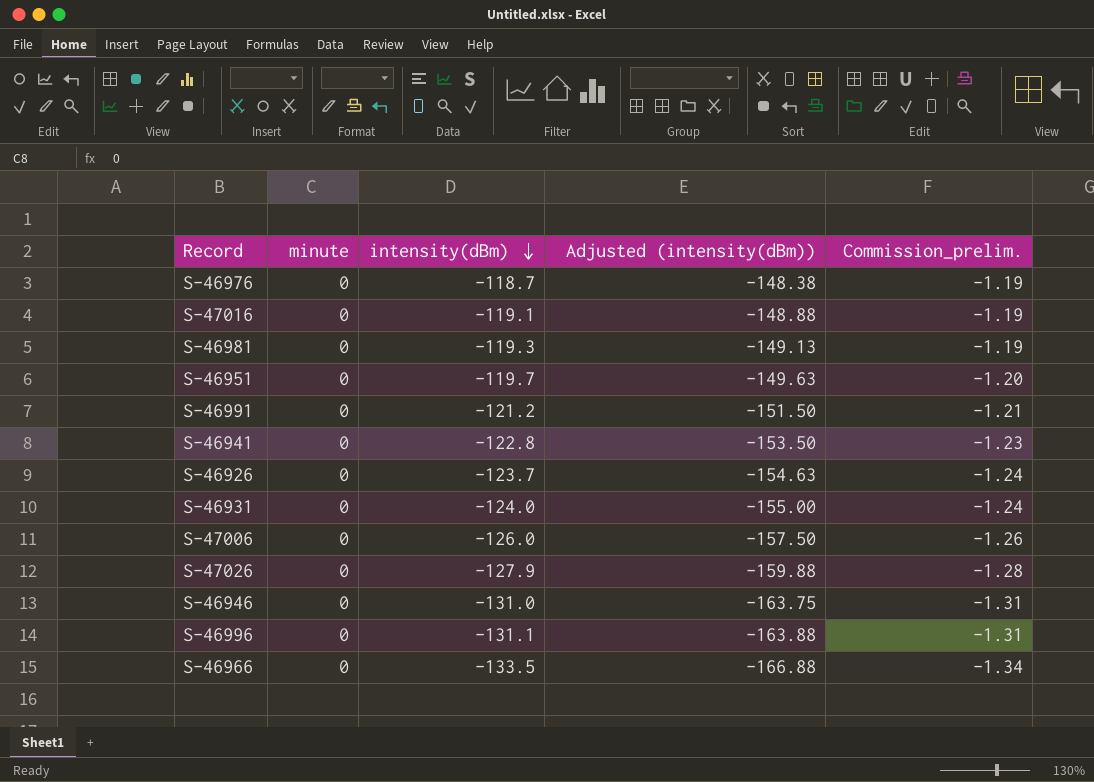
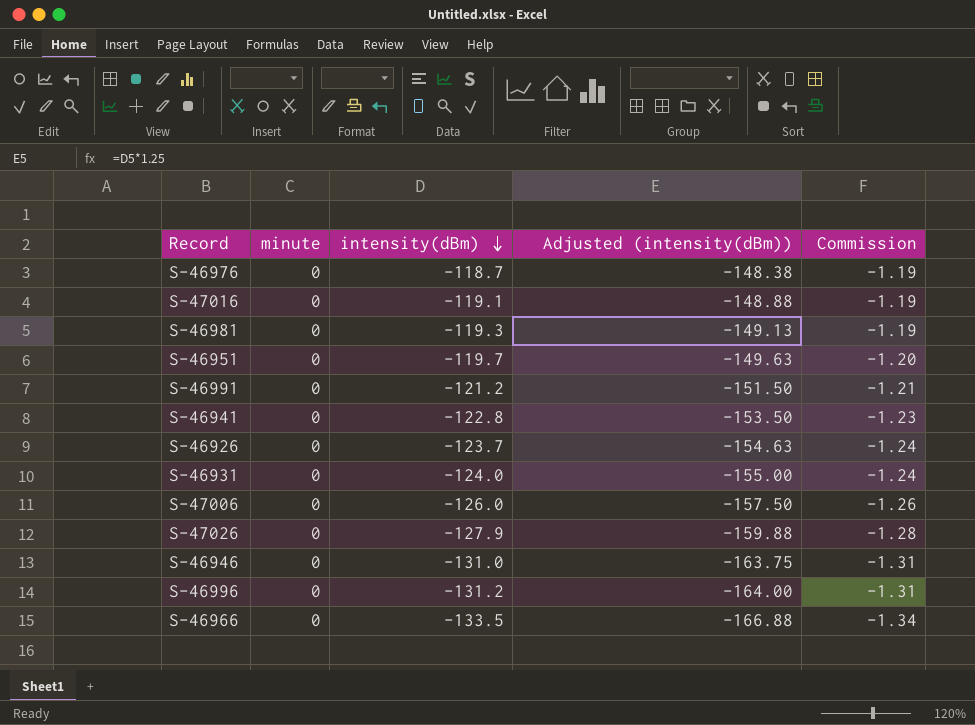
column name: Commission_prelim. -> Commission
S-46996 | intensity(dBm): -131.1 -> -131.2
S-46996 | Adjusted (intensity(dBm)): -163.88 -> -164.00

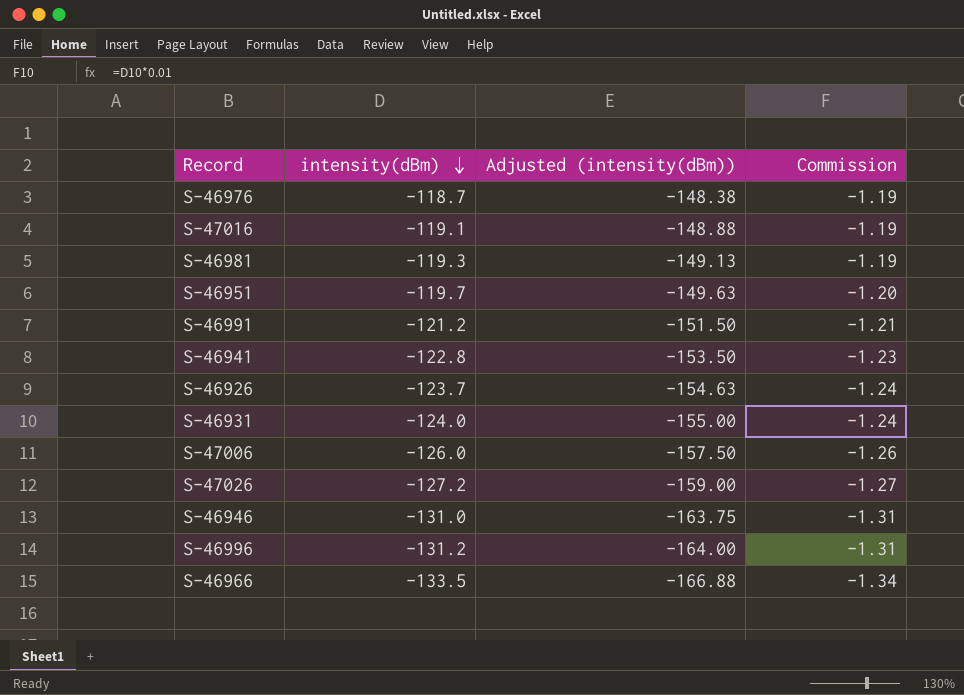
column minute | position: 2 -> none
S-47026 | intensity(dBm): -127.9 -> -127.2
S-47026 | Adjusted (intensity(dBm)): -159.88 -> -159.00
S-47026 | Commission: -1.28 -> -1.27

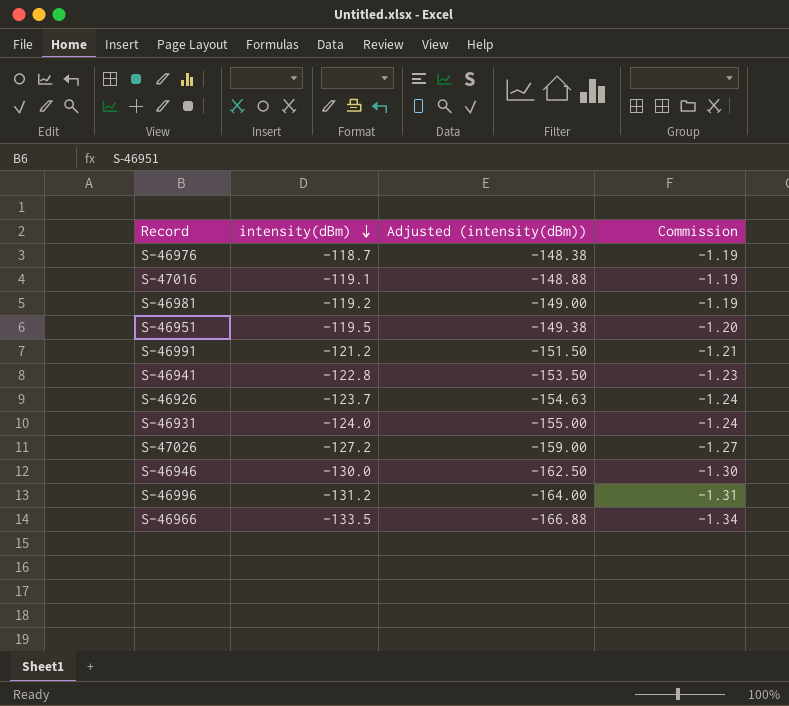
row S-47006: -126.0 | -157.50 | -1.26 -> none
S-46981 | intensity(dBm): -119.3 -> -119.2
S-46981 | Adjusted (intensity(dBm)): -149.13 -> -149.00
S-46951 | intensity(dBm): -119.7 -> -119.5
S-46951 | Adjusted (intensity(dBm)): -149.63 -> -149.38
S-46946 | intensity(dBm): -131.0 -> -130.0
S-46946 | Adjusted (intensity(dBm)): -163.75 -> -162.50
S-46946 | Commission: -1.31 -> -1.30

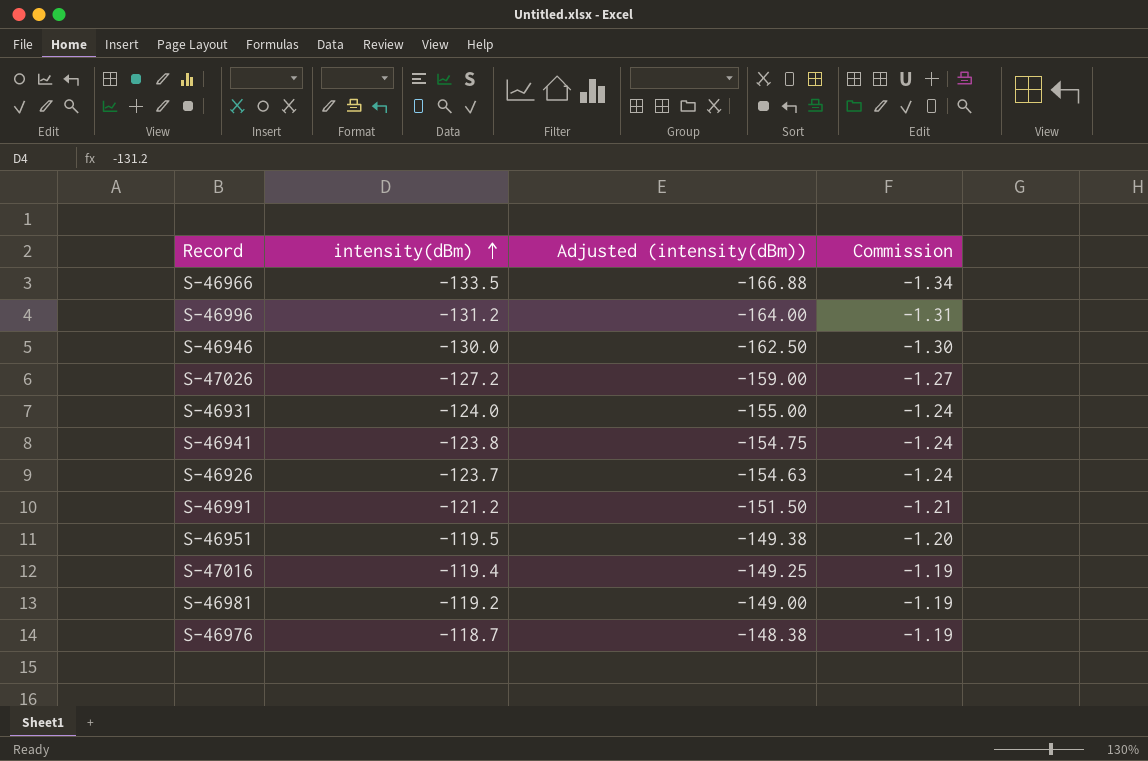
row order: intensity(dBm) descending -> intensity(dBm) ascending
S-46941 | intensity(dBm): -122.8 -> -123.8
S-46941 | Adjusted (intensity(dBm)): -153.50 -> -154.75
S-46941 | Commission: -1.23 -> -1.24
S-47016 | intensity(dBm): -119.1 -> -119.4
S-47016 | Adjusted (intensity(dBm)): -148.88 -> -149.25

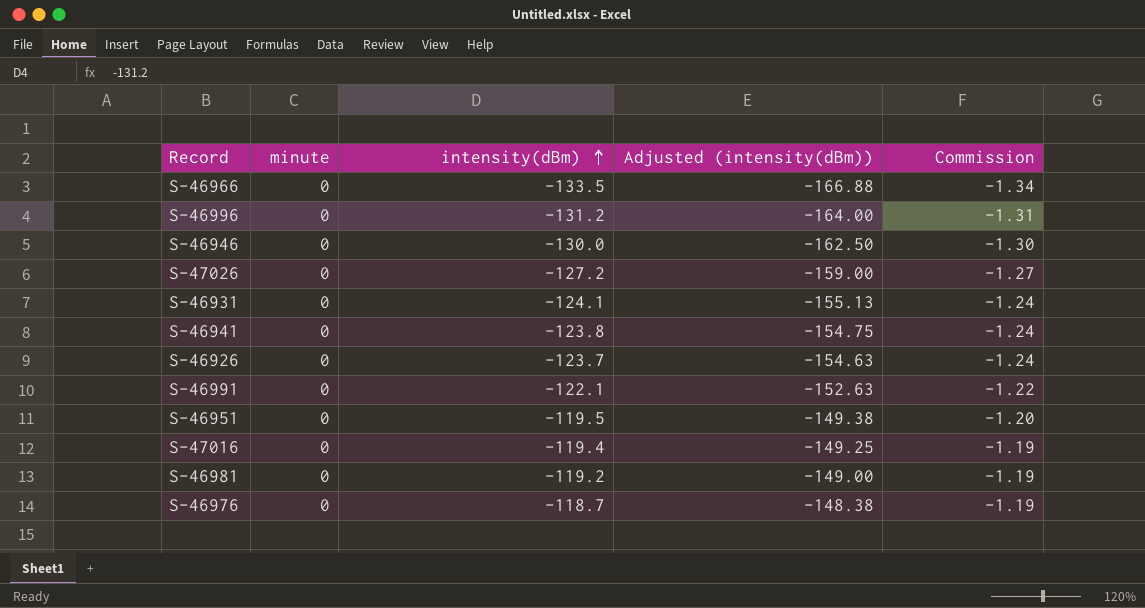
column minute | position: none -> 2
S-46931 | intensity(dBm): -124.0 -> -124.1
S-46931 | Adjusted (intensity(dBm)): -155.00 -> -155.13
S-46991 | intensity(dBm): -121.2 -> -122.1
S-46991 | Adjusted (intensity(dBm)): -151.50 -> -152.63
S-46991 | Commission: -1.21 -> -1.22

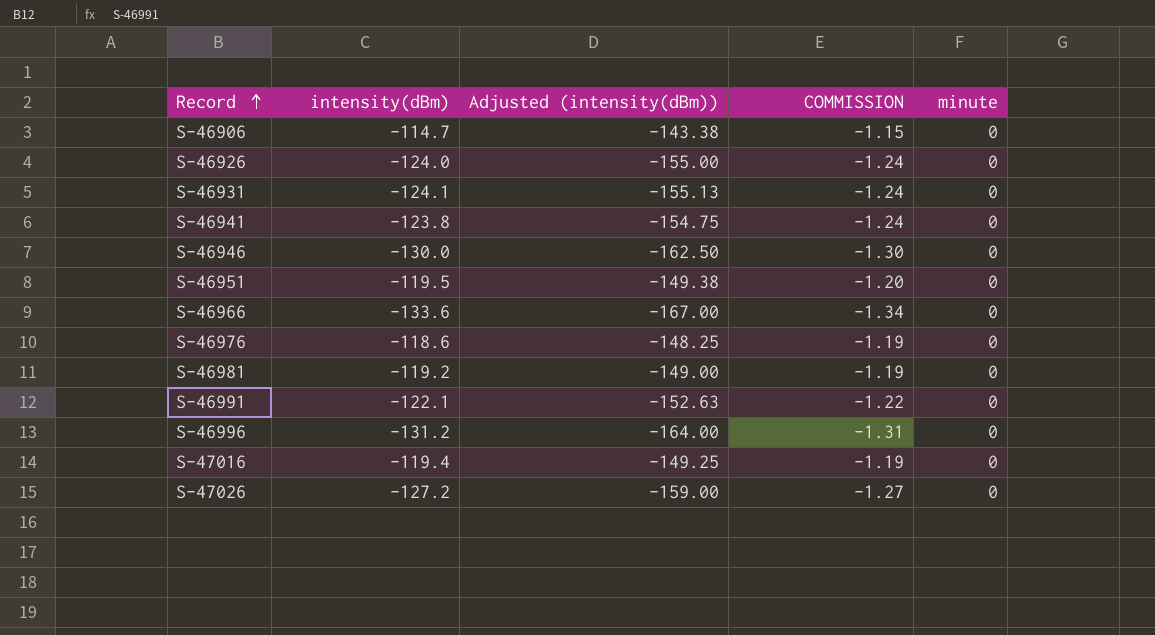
row order: intensity(dBm) ascending -> Record ascending
column name: Commission -> COMMISSION
column minute | position: 2 -> 5
row S-46906: none -> -114.7 | -143.38 | -1.15 | 0
S-46926 | intensity(dBm): -123.7 -> -124.0
S-46926 | Adjusted (intensity(dBm)): -154.63 -> -155.00
S-46966 | intensity(dBm): -133.5 -> -133.6
S-46966 | Adjusted (intensity(dBm)): -166.88 -> -167.00
S-46976 | intensity(dBm): -118.7 -> -118.6
S-46976 | Adjusted (intensity(dBm)): -148.38 -> -148.25

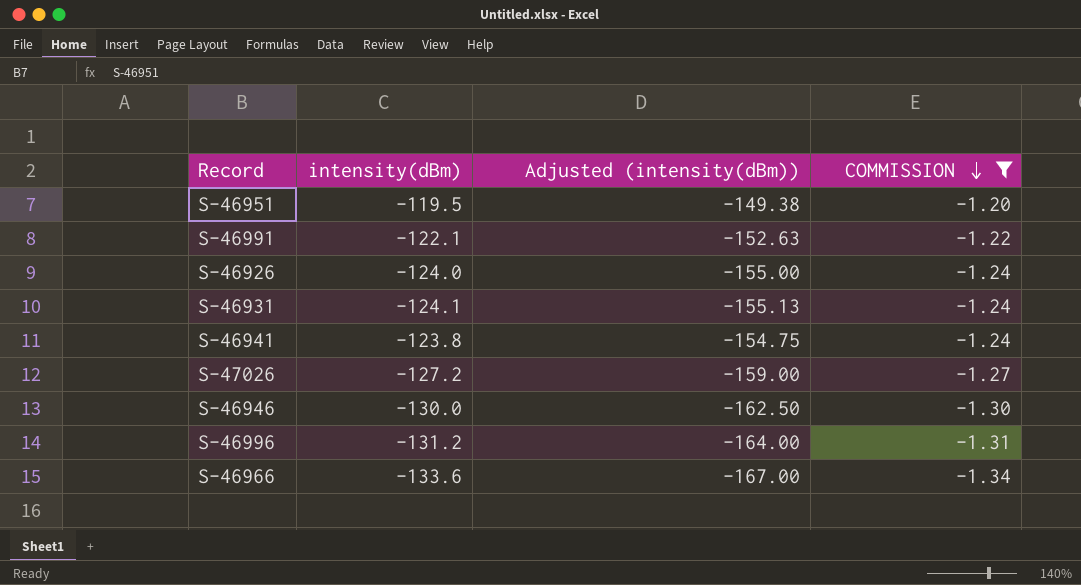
filter: none -> COMMISSION <= -1.20
row order: Record ascending -> COMMISSION descending
column minute | position: 5 -> none

